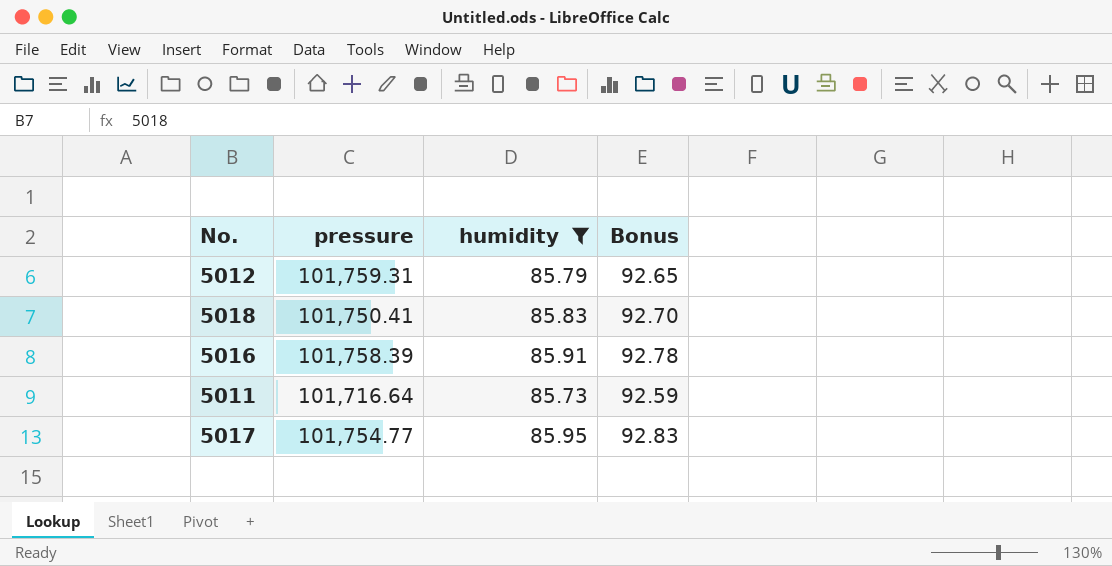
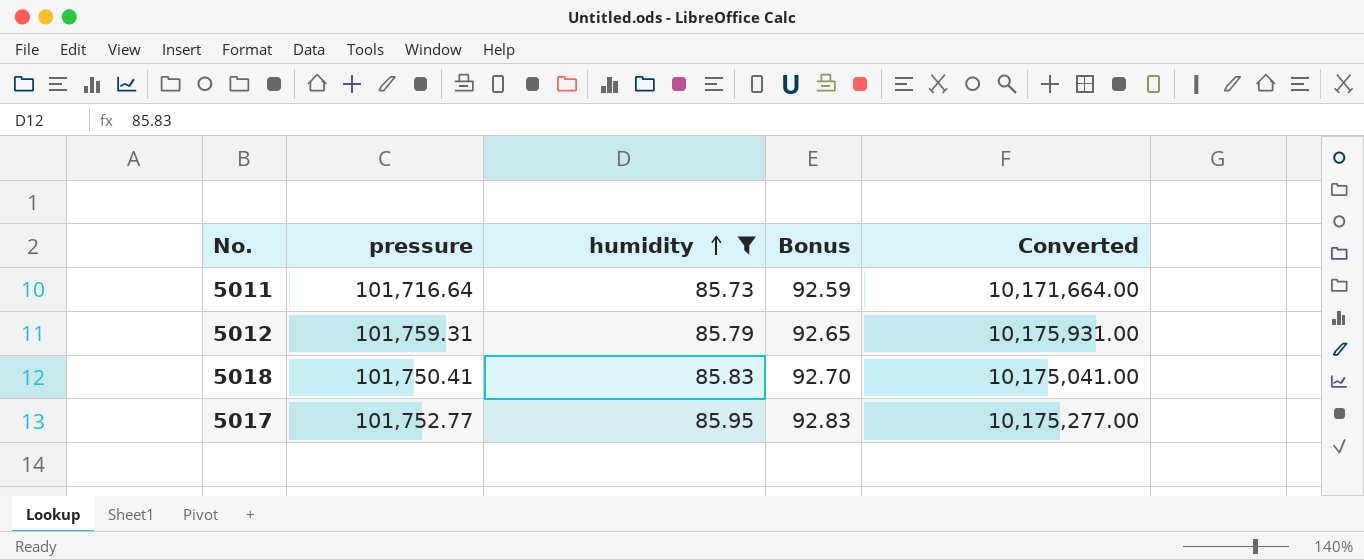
row order: none -> humidity ascending
column Converted | formula: none -> [pressure] * 100
row 5016: 101,758.39 | 85.91 | 92.78 -> none
5017 | pressure: 101,754.77 -> 101,752.77

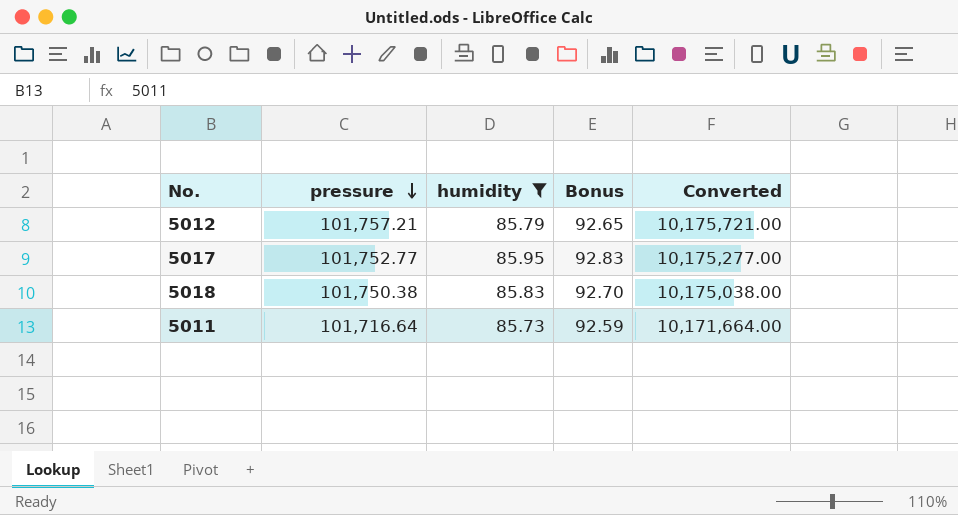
row order: humidity ascending -> pressure descending
5012 | pressure: 101,759.31 -> 101,757.21
5012 | Converted: 10,175,931.00 -> 10,175,721.00
5018 | pressure: 101,750.41 -> 101,750.38
5018 | Converted: 10,175,041.00 -> 10,175,038.00

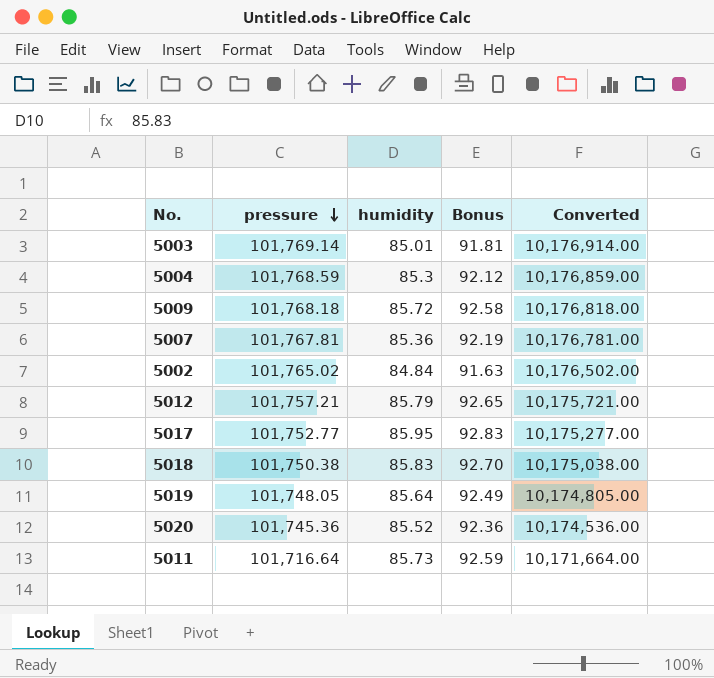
filter: humidity >= 85.73 -> none

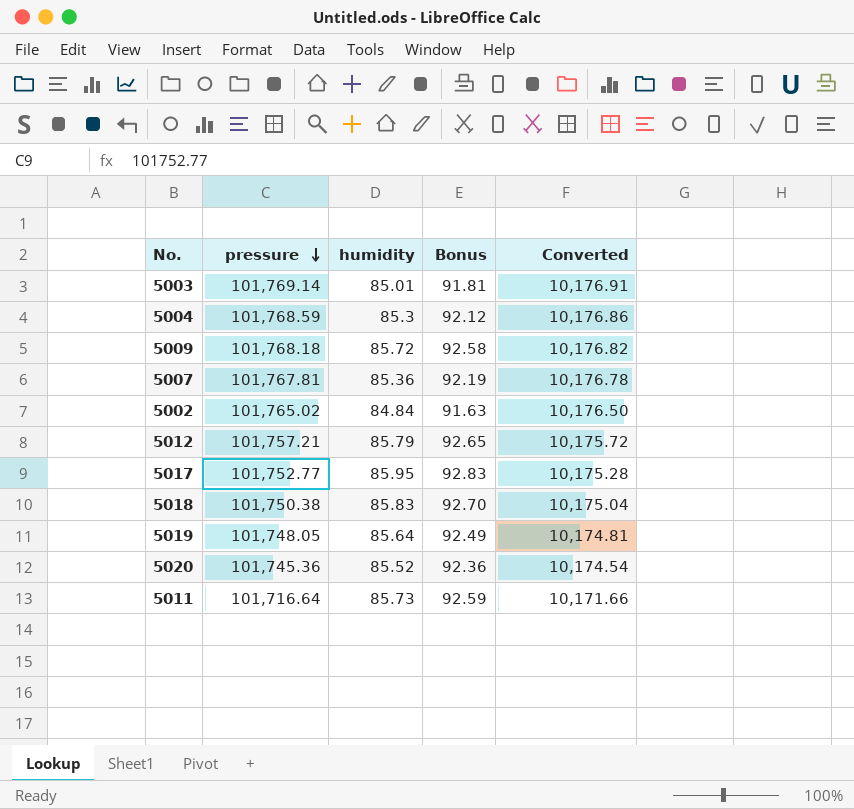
column Converted | formula: [pressure] * 100 -> [pressure] * 0.1

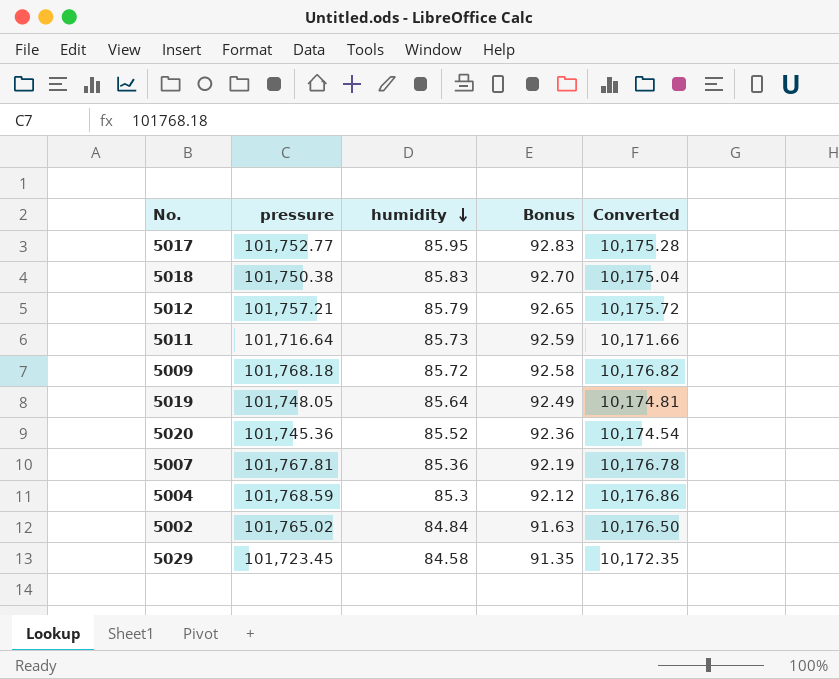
row order: pressure descending -> humidity descending
row 5003: 101,769.14 | 85.01 | 91.81 | 10,176.91 -> none
row 5029: none -> 101,723.45 | 84.58 | 91.35 | 10,172.35

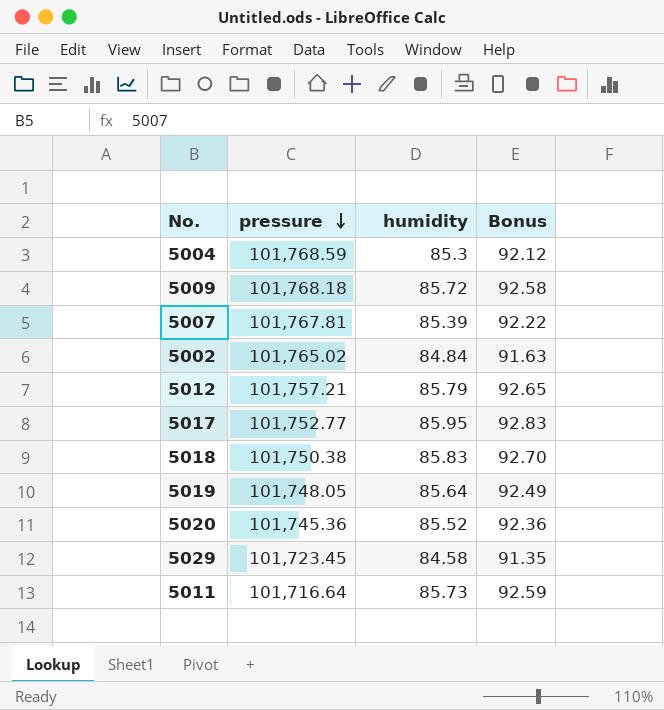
row order: humidity descending -> pressure descending
column Converted | formula: [pressure] * 0.1 -> none
5007 | humidity: 85.36 -> 85.39
5007 | Bonus: 92.19 -> 92.22

